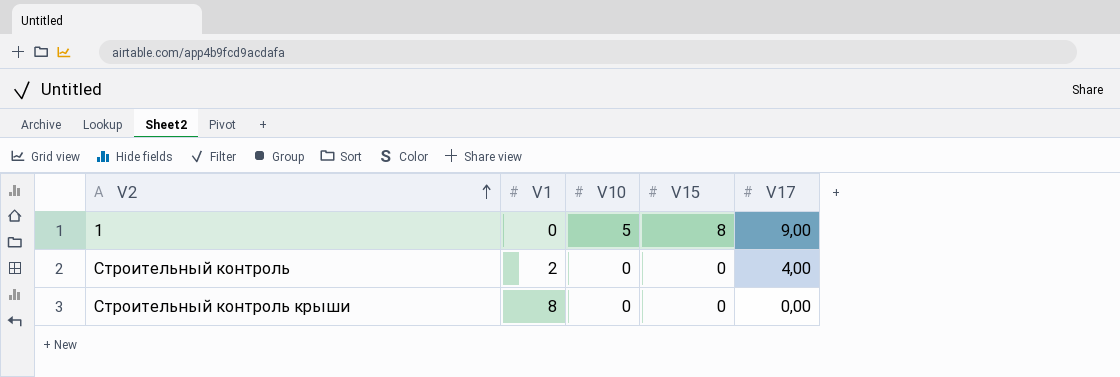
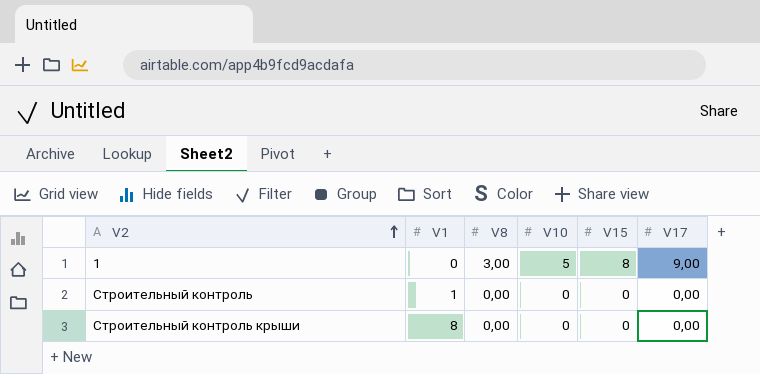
column V8 | position: none -> 3
Строительный контроль | V1: 2 -> 1
Строительный контроль | V17: 4,00 -> 0,00

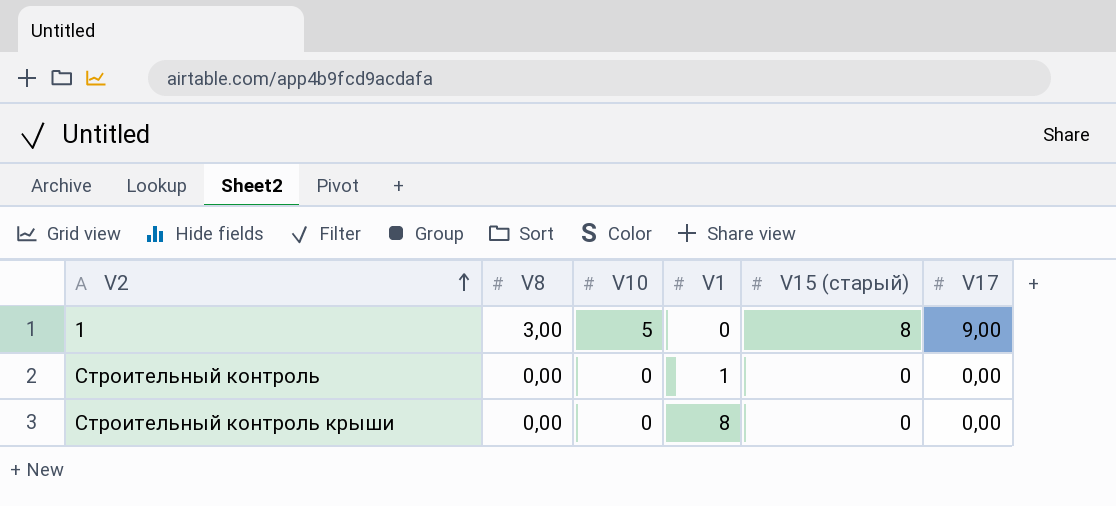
column V1 | position: 2 -> 4
column name: V15 -> V15 (старый)

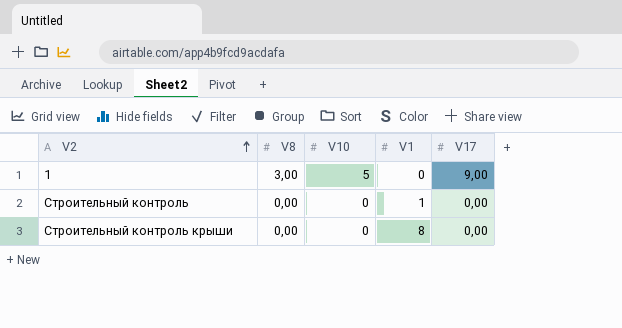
column V15 (старый) | position: 5 -> none

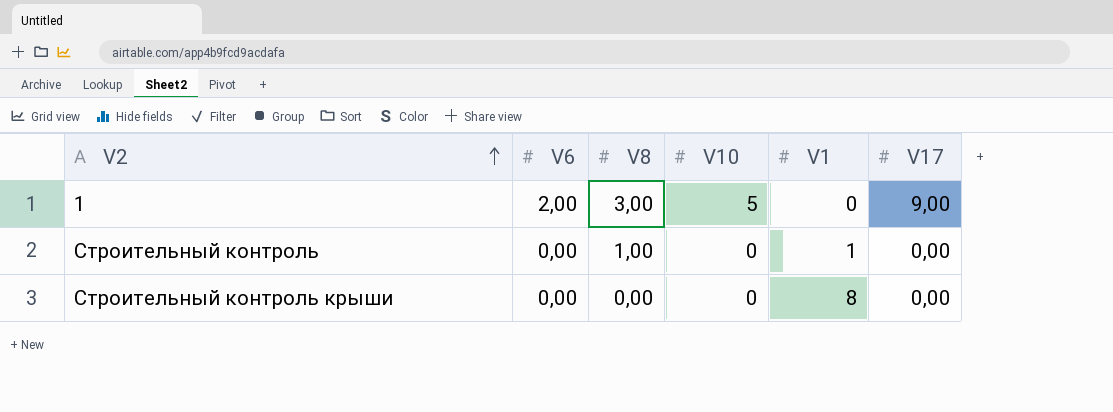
column V6 | position: none -> 2
Строительный контроль | V8: 0,00 -> 1,00

